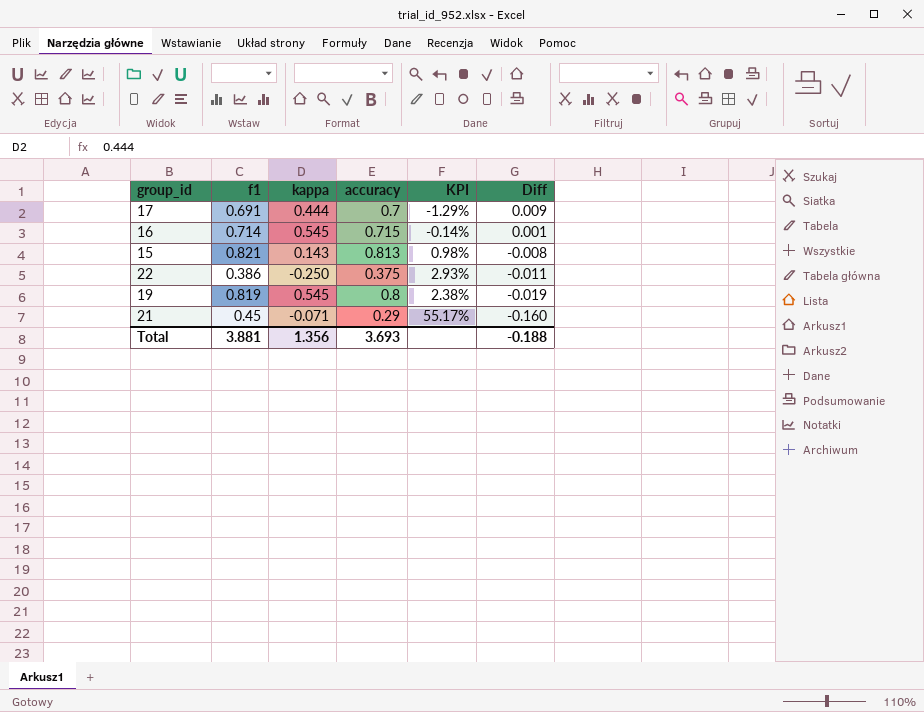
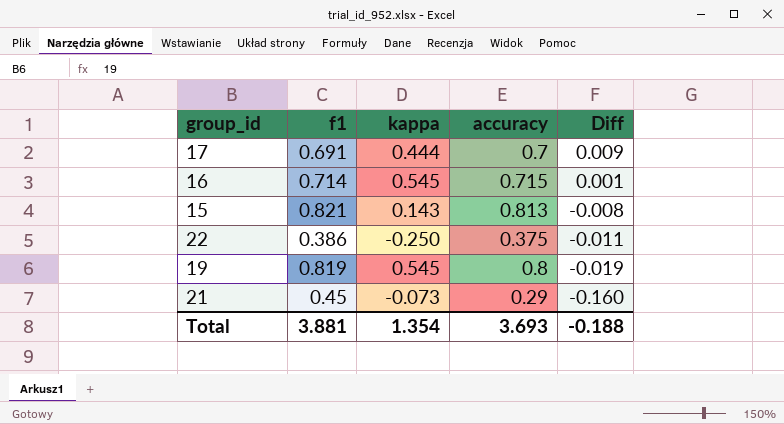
column KPI | formula: ([f1] - [accuracy]) / [accuracy] -> none
21 | kappa: -0.071 -> -0.073
Total | kappa: 1.356 -> 1.354

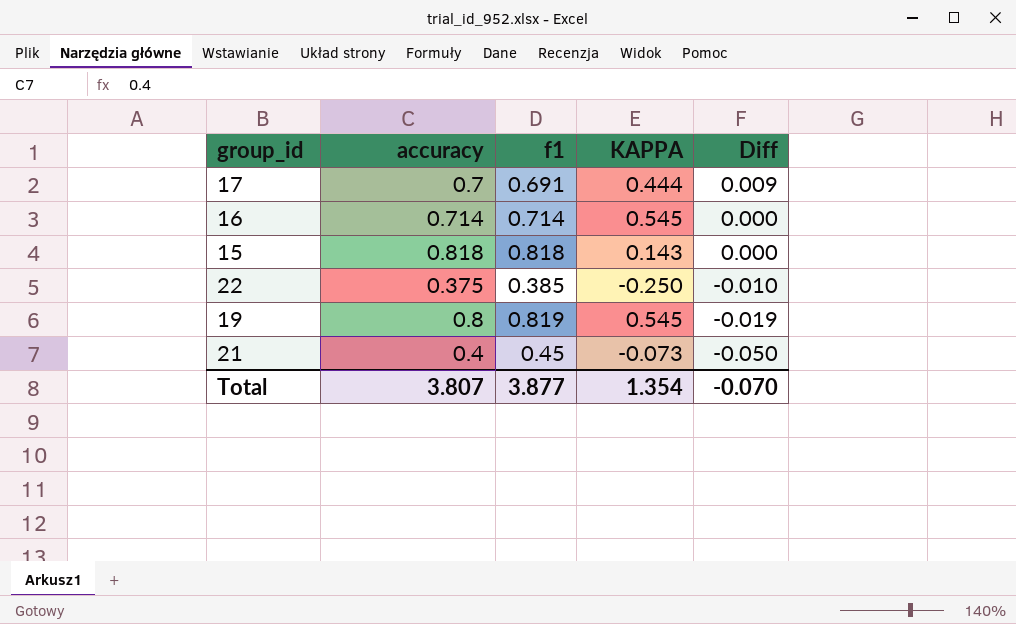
column accuracy | position: 4 -> 2
column name: kappa -> KAPPA
16 | accuracy: 0.715 -> 0.714
16 | Diff: 0.001 -> 0.000
15 | accuracy: 0.813 -> 0.818
15 | f1: 0.821 -> 0.818
15 | Diff: -0.008 -> 0.000
22 | f1: 0.386 -> 0.385
22 | Diff: -0.011 -> -0.010
21 | accuracy: 0.29 -> 0.4
21 | Diff: -0.160 -> -0.050
Total | accuracy: 3.693 -> 3.807
Total | f1: 3.881 -> 3.877
Total | Diff: -0.188 -> -0.070

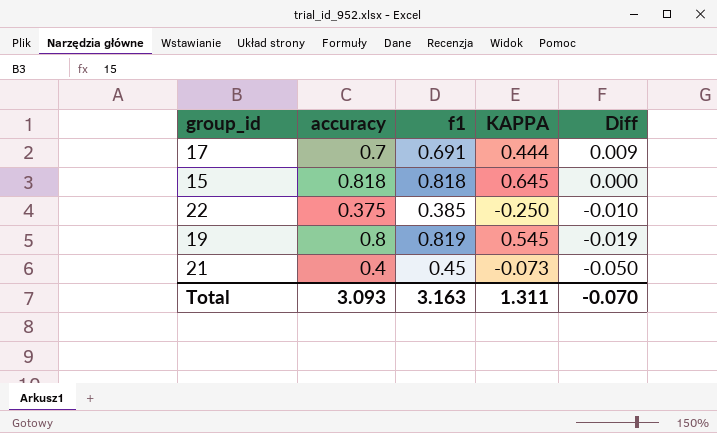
row 16: 0.714 | 0.714 | 0.545 | 0.000 -> none
15 | KAPPA: 0.143 -> 0.645
Total | accuracy: 3.807 -> 3.093
Total | f1: 3.877 -> 3.163
Total | KAPPA: 1.354 -> 1.311

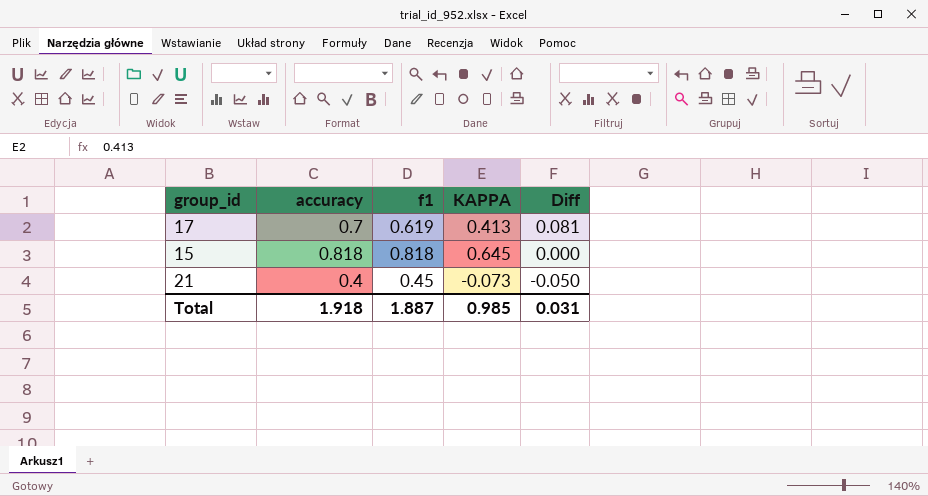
row 22: 0.375 | 0.385 | -0.250 | -0.010 -> none
row 19: 0.8 | 0.819 | 0.545 | -0.019 -> none
17 | f1: 0.691 -> 0.619
17 | KAPPA: 0.444 -> 0.413
17 | Diff: 0.009 -> 0.081
Total | accuracy: 3.093 -> 1.918
Total | f1: 3.163 -> 1.887
Total | KAPPA: 1.311 -> 0.985
Total | Diff: -0.070 -> 0.031

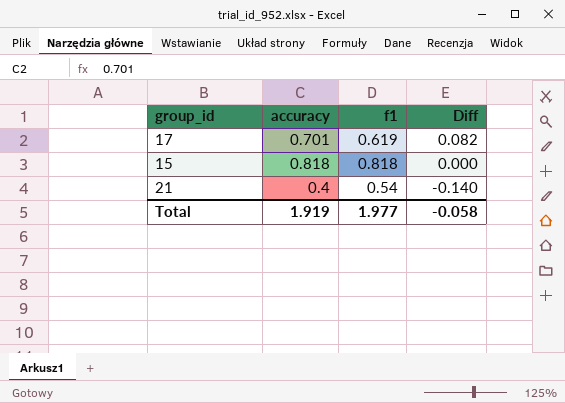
column KAPPA | position: 4 -> none
17 | accuracy: 0.7 -> 0.701
17 | Diff: 0.081 -> 0.082
21 | f1: 0.45 -> 0.54
21 | Diff: -0.050 -> -0.140
Total | accuracy: 1.918 -> 1.919
Total | f1: 1.887 -> 1.977
Total | Diff: 0.031 -> -0.058

